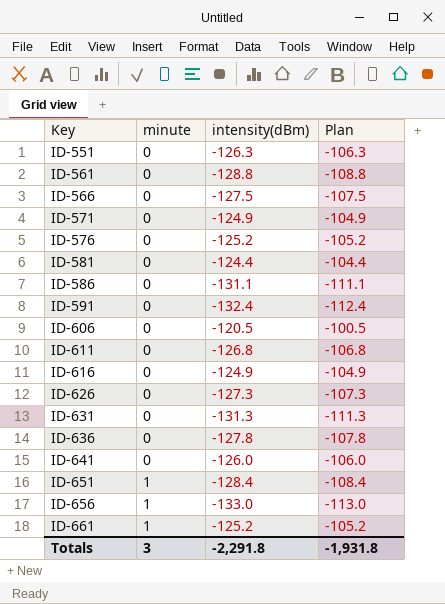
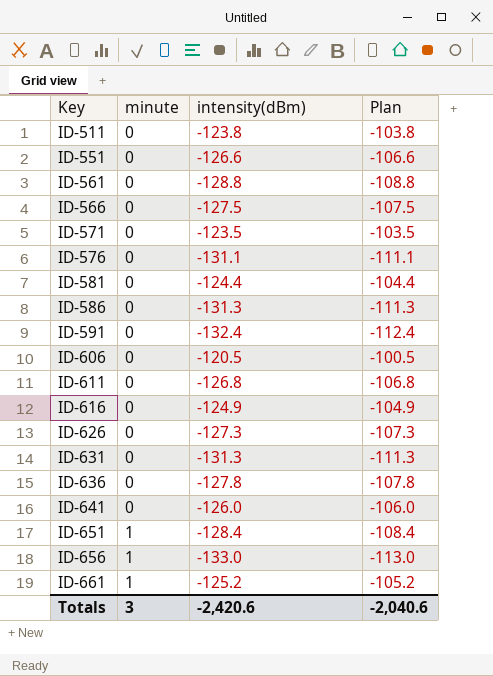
row ID-511: none -> 0 | -123.8 | -103.8
ID-551 | intensity(dBm): -126.3 -> -126.6
ID-551 | Plan: -106.3 -> -106.6
ID-571 | intensity(dBm): -124.9 -> -123.5
ID-571 | Plan: -104.9 -> -103.5
ID-576 | intensity(dBm): -125.2 -> -131.1
ID-576 | Plan: -105.2 -> -111.1
ID-586 | intensity(dBm): -131.1 -> -131.3
ID-586 | Plan: -111.1 -> -111.3
Totals | intensity(dBm): -2,291.8 -> -2,420.6
Totals | Plan: -1,931.8 -> -2,040.6

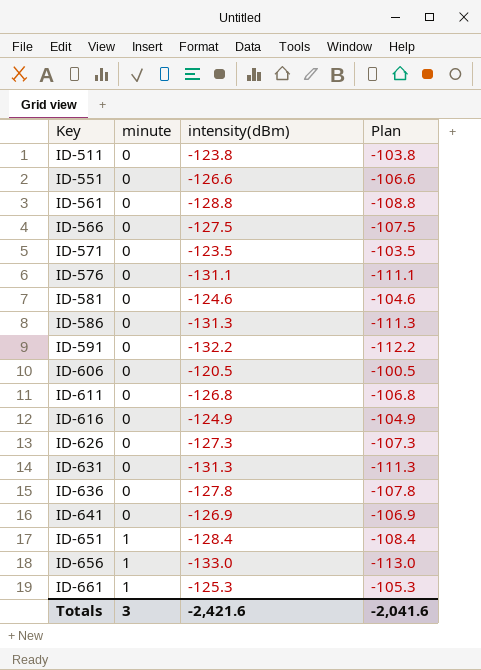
ID-581 | intensity(dBm): -124.4 -> -124.6
ID-581 | Plan: -104.4 -> -104.6
ID-591 | intensity(dBm): -132.4 -> -132.2
ID-591 | Plan: -112.4 -> -112.2
ID-641 | intensity(dBm): -126.0 -> -126.9
ID-641 | Plan: -106.0 -> -106.9
ID-661 | intensity(dBm): -125.2 -> -125.3
ID-661 | Plan: -105.2 -> -105.3
Totals | intensity(dBm): -2,420.6 -> -2,421.6
Totals | Plan: -2,040.6 -> -2,041.6

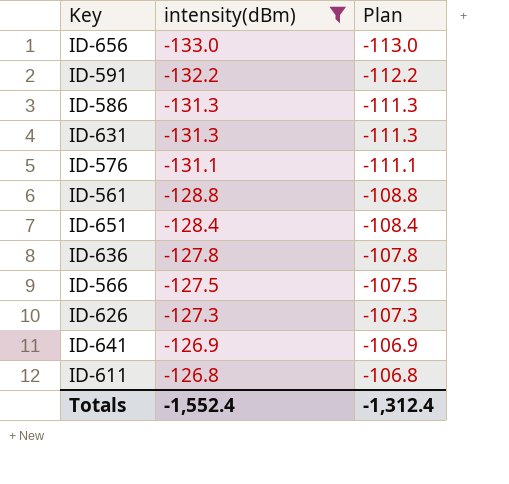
filter: none -> intensity(dBm) <= -126.8
row order: Key ascending -> intensity(dBm) ascending
column minute | position: 2 -> none
Totals | intensity(dBm): -2,421.6 -> -1,552.4
Totals | Plan: -2,041.6 -> -1,312.4

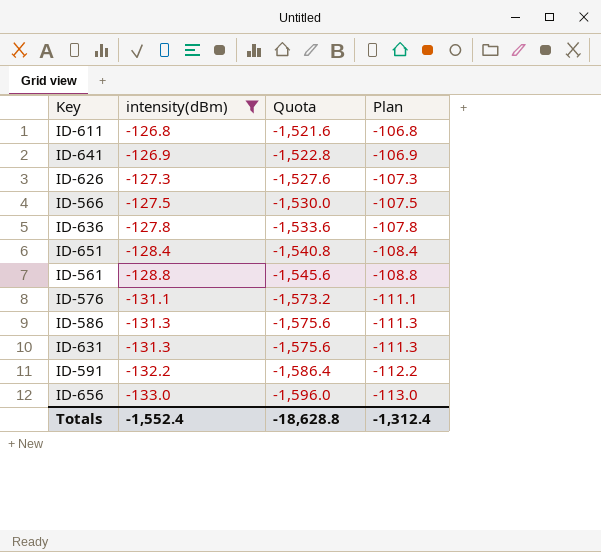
row order: intensity(dBm) ascending -> intensity(dBm) descending
column Quota | formula: none -> [intensity(dBm)] * 12

